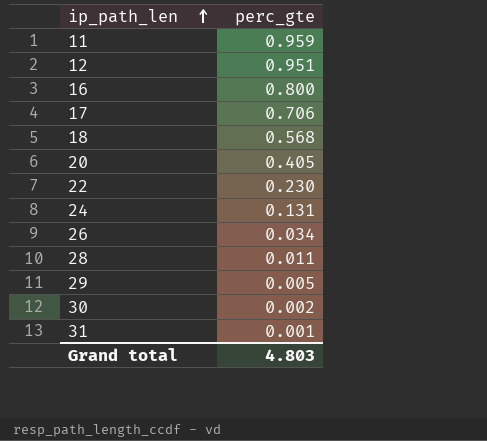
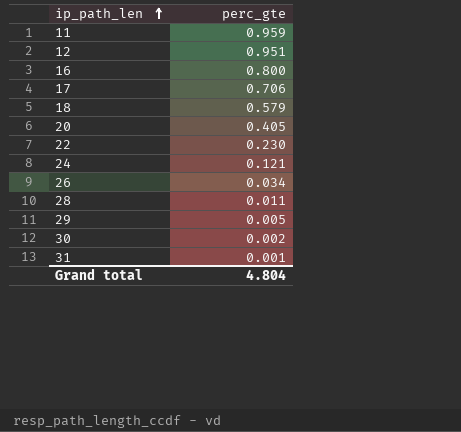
18 | perc_gte: 0.568 -> 0.579
24 | perc_gte: 0.131 -> 0.121
Grand total | perc_gte: 4.803 -> 4.804

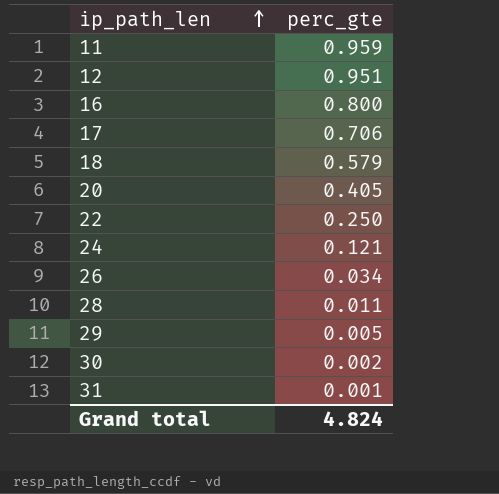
22 | perc_gte: 0.230 -> 0.250
Grand total | perc_gte: 4.804 -> 4.824

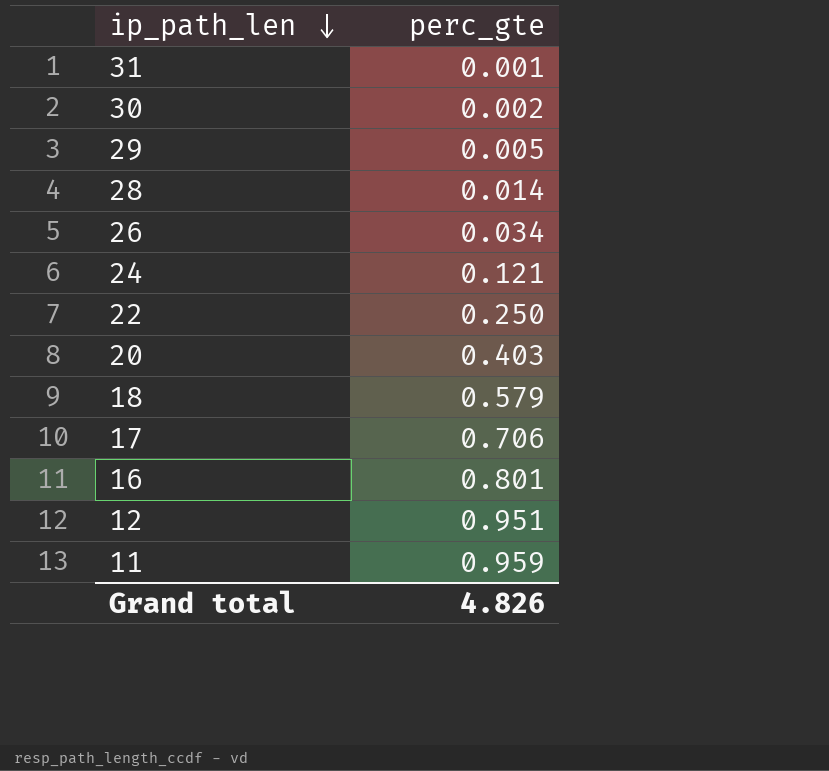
row order: ip_path_len ascending -> ip_path_len descending
28 | perc_gte: 0.011 -> 0.014
20 | perc_gte: 0.405 -> 0.403
16 | perc_gte: 0.800 -> 0.801
Grand total | perc_gte: 4.824 -> 4.826

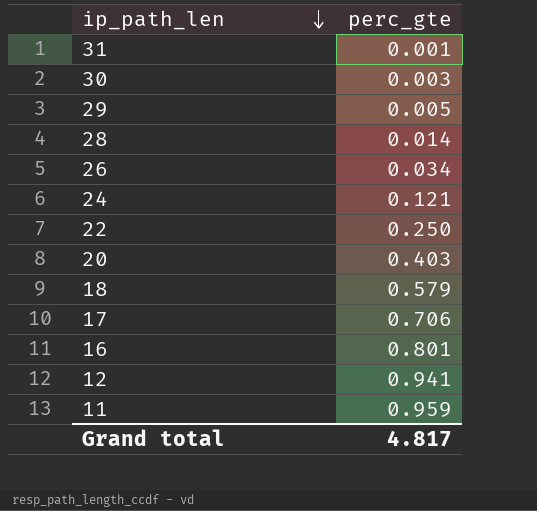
30 | perc_gte: 0.002 -> 0.003
12 | perc_gte: 0.951 -> 0.941
Grand total | perc_gte: 4.826 -> 4.817

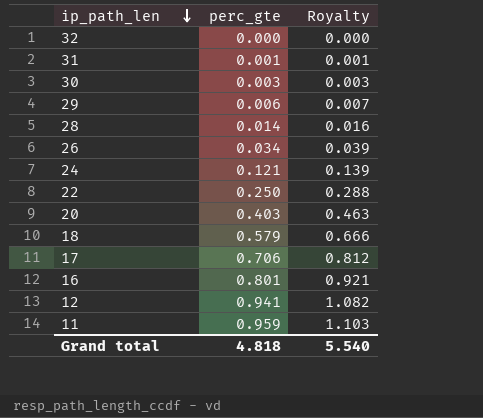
column Royalty | formula: none -> [perc_gte] * 1.15
row 32: none -> 0.000 | 0.000
29 | perc_gte: 0.005 -> 0.006
Grand total | perc_gte: 4.817 -> 4.818

